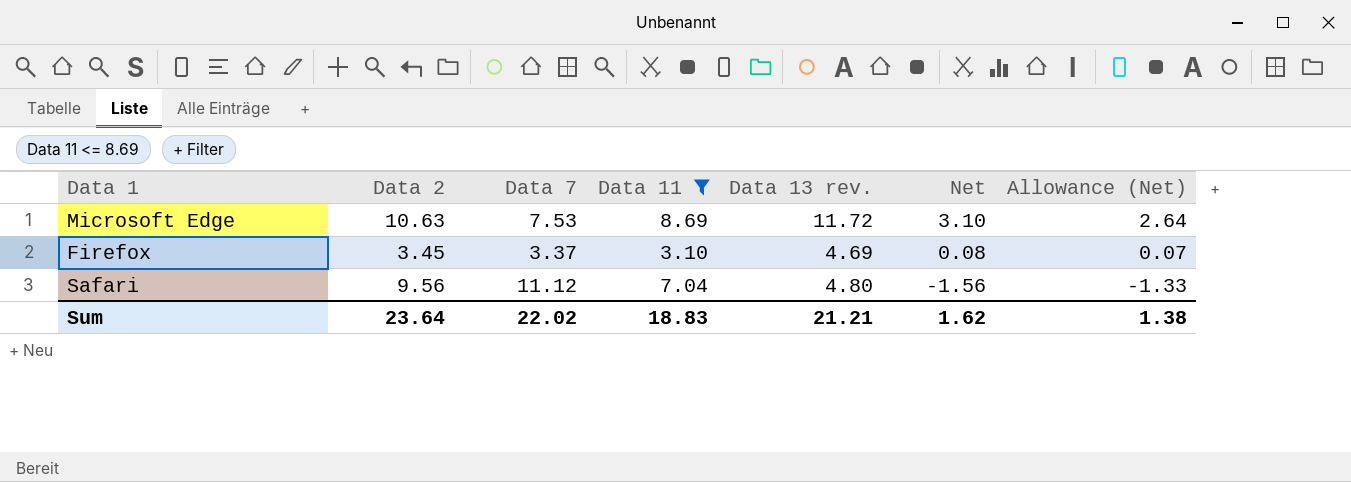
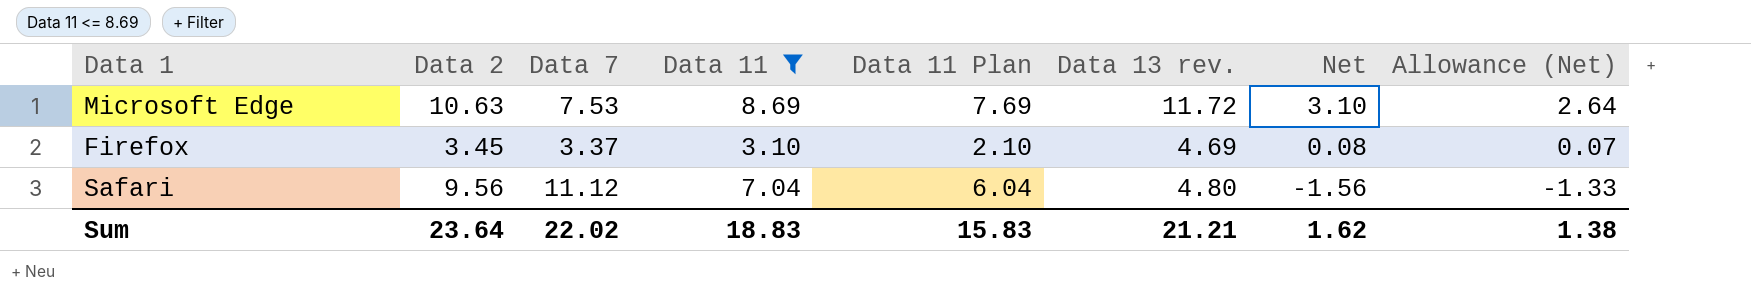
column Data 11 Plan | formula: none -> [Data 11] - 1

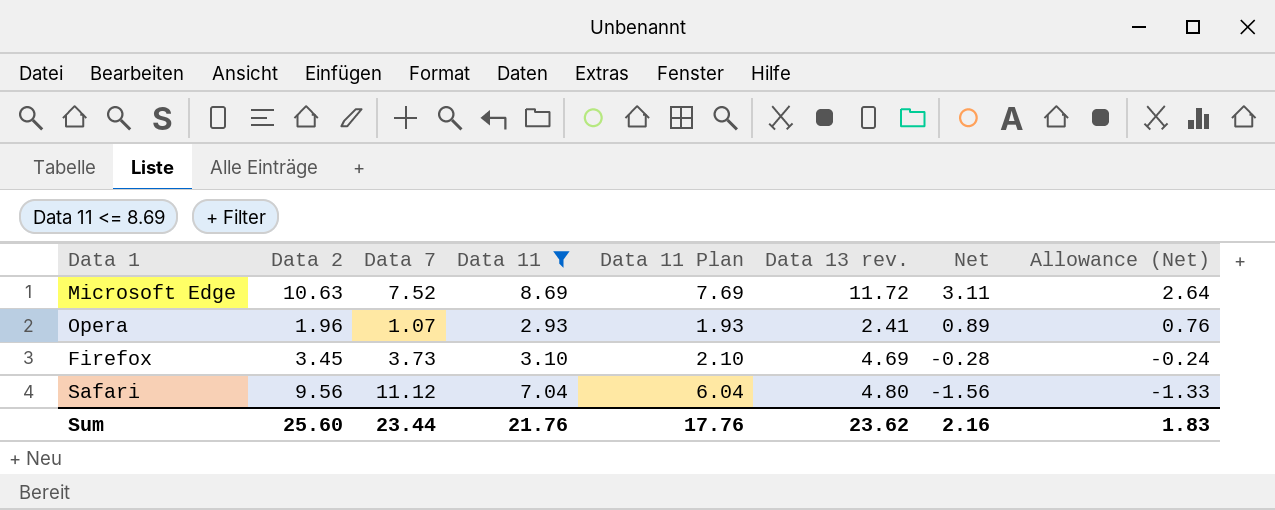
Microsoft Edge | Data 7: 7.53 -> 7.52
Microsoft Edge | Net: 3.10 -> 3.11
row Opera: none -> 1.96 | 1.07 | 2.93 | 1.93 | 2.41 | 0.89 | 0.76
Firefox | Data 7: 3.37 -> 3.73
Firefox | Net: 0.08 -> -0.28
Firefox | Allowance (Net): 0.07 -> -0.24
Sum | Data 2: 23.64 -> 25.60
Sum | Data 7: 22.02 -> 23.44
Sum | Data 11: 18.83 -> 21.76
Sum | Data 11 Plan: 15.83 -> 17.76
Sum | Data 13 rev.: 21.21 -> 23.62
Sum | Net: 1.62 -> 2.16
Sum | Allowance (Net): 1.38 -> 1.83

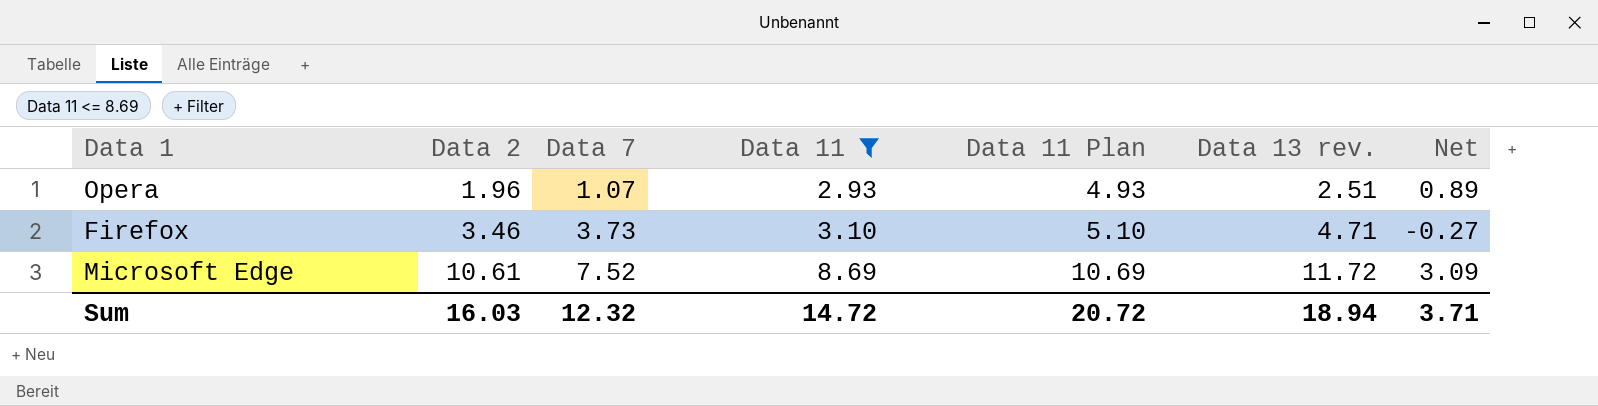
row order: Net descending -> Data 2 ascending
column Allowance (Net) | formula: [Net] * 0.85 -> none
column Data 11 Plan | formula: [Data 11] - 1 -> [Data 11] + 2
row Safari: 9.56 | 11.12 | 7.04 | 6.04 | 4.80 | -1.56 | -1.33 -> none
Opera | Data 13 rev.: 2.41 -> 2.51
Firefox | Data 2: 3.45 -> 3.46
Firefox | Data 13 rev.: 4.69 -> 4.71
Firefox | Net: -0.28 -> -0.27
Microsoft Edge | Data 2: 10.63 -> 10.61
Microsoft Edge | Net: 3.11 -> 3.09
Sum | Data 2: 25.60 -> 16.03
Sum | Data 7: 23.44 -> 12.32
Sum | Data 11: 21.76 -> 14.72
Sum | Data 11 Plan: 17.76 -> 20.72
Sum | Data 13 rev.: 23.62 -> 18.94
Sum | Net: 2.16 -> 3.71

